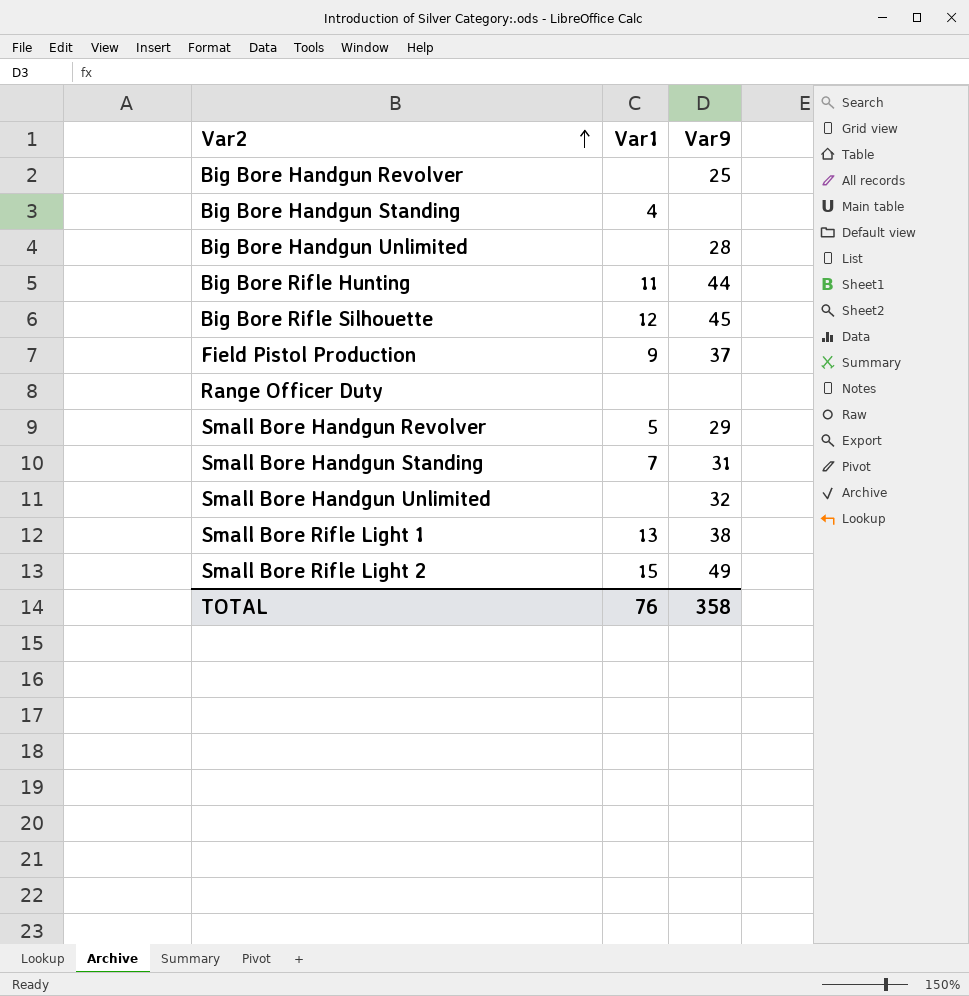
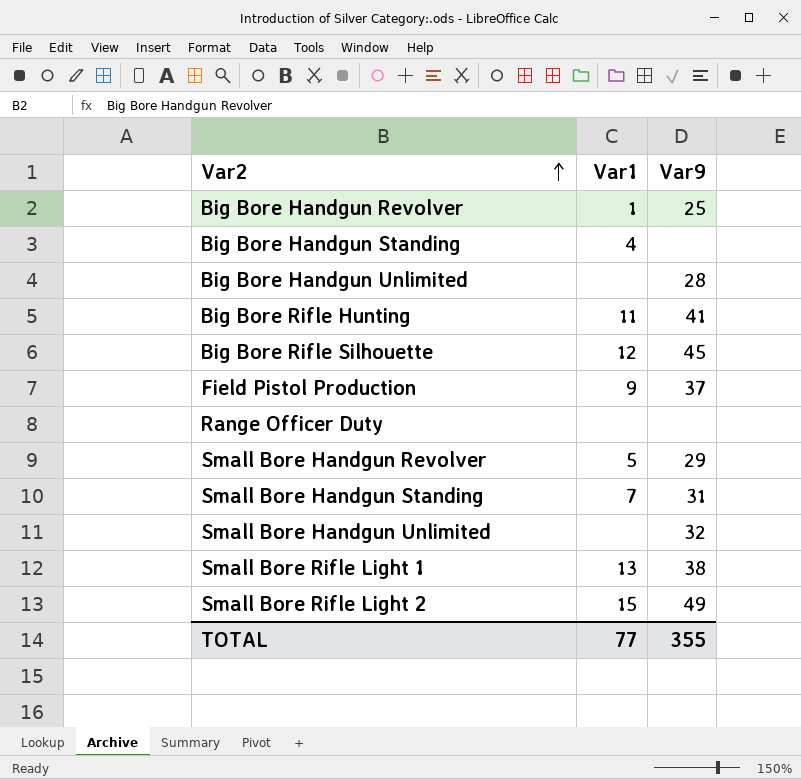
Big Bore Handgun Revolver | Var1: none -> 1
Big Bore Rifle Hunting | Var9: 44 -> 41
TOTAL | Var1: 76 -> 77
TOTAL | Var9: 358 -> 355

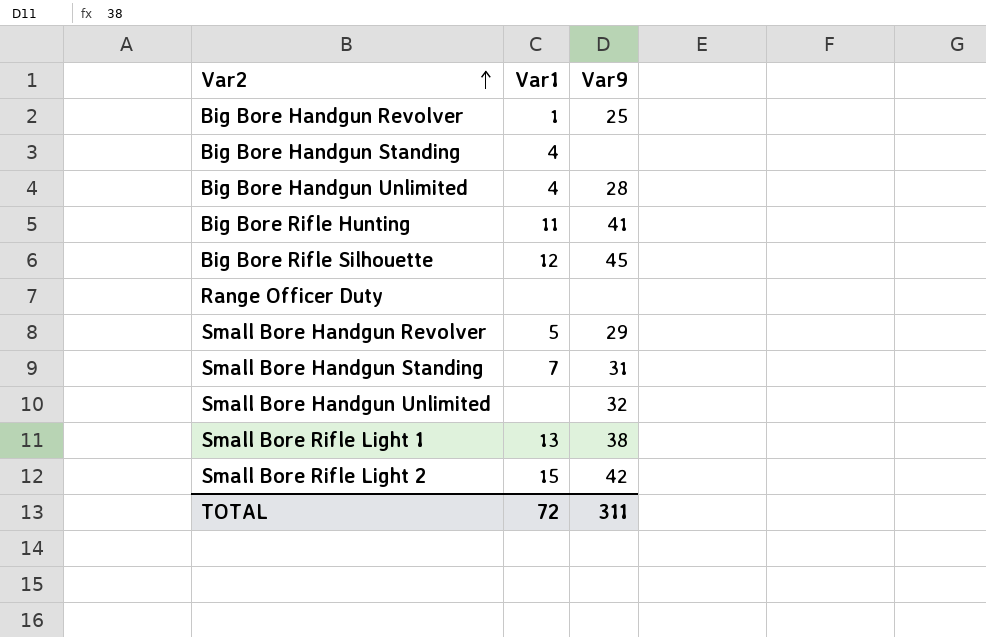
row Field Pistol Production: 9 | 37 -> none
Big Bore Handgun Unlimited | Var1: none -> 4
Small Bore Rifle Light 2 | Var9: 49 -> 42
TOTAL | Var1: 77 -> 72
TOTAL | Var9: 355 -> 311

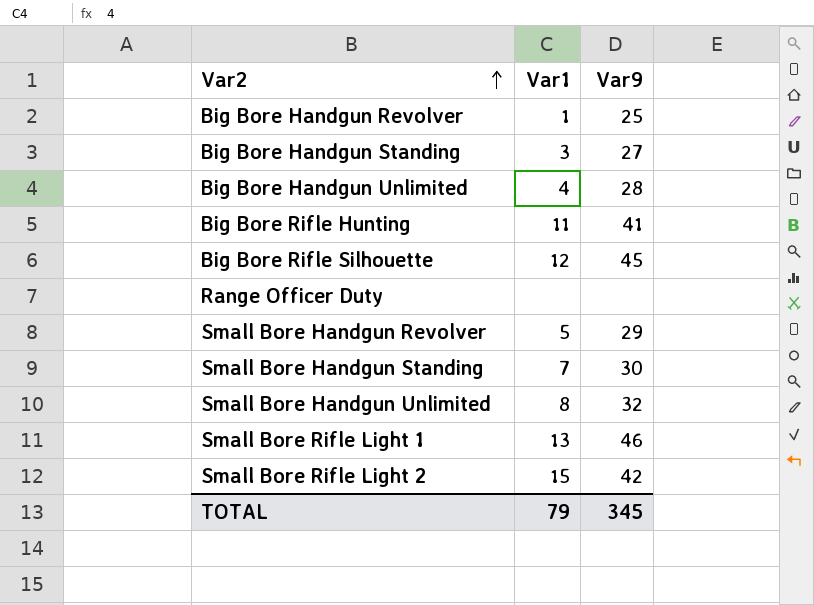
Big Bore Handgun Standing | Var1: 4 -> 3
Big Bore Handgun Standing | Var9: none -> 27
Small Bore Handgun Standing | Var9: 31 -> 30
Small Bore Handgun Unlimited | Var1: none -> 8
Small Bore Rifle Light 1 | Var9: 38 -> 46
TOTAL | Var1: 72 -> 79
TOTAL | Var9: 311 -> 345

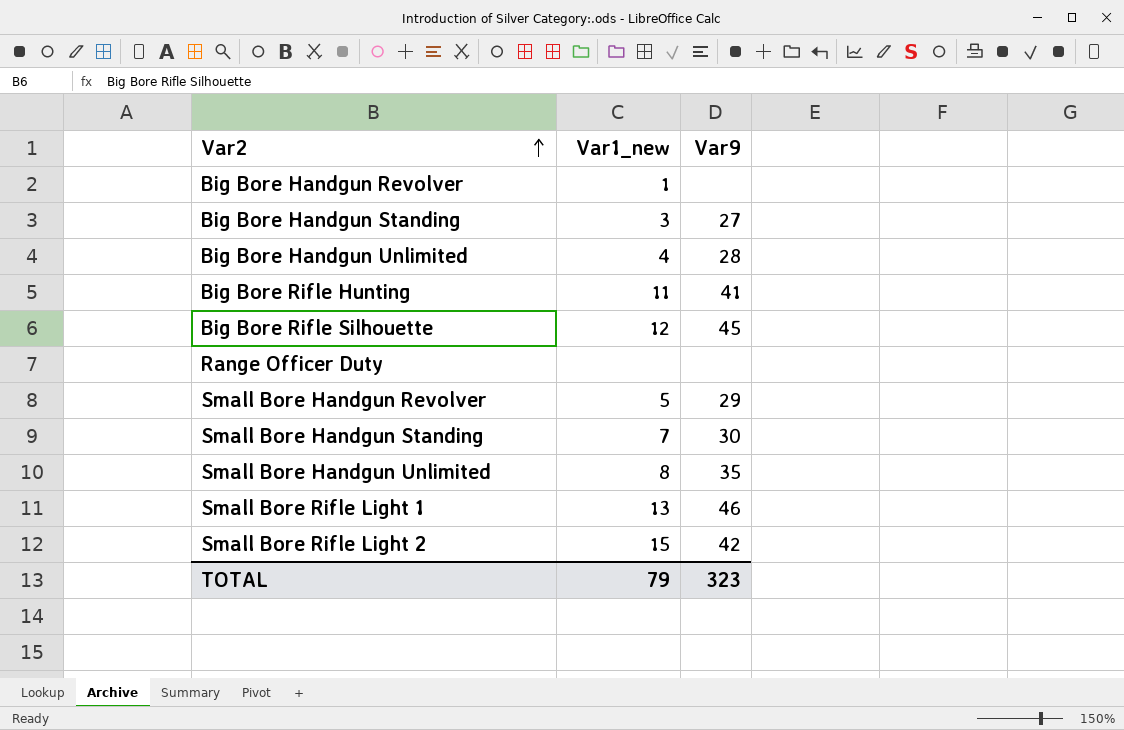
column name: Var1 -> Var1_new
Big Bore Handgun Revolver | Var9: 25 -> none
Small Bore Handgun Unlimited | Var9: 32 -> 35
TOTAL | Var9: 345 -> 323

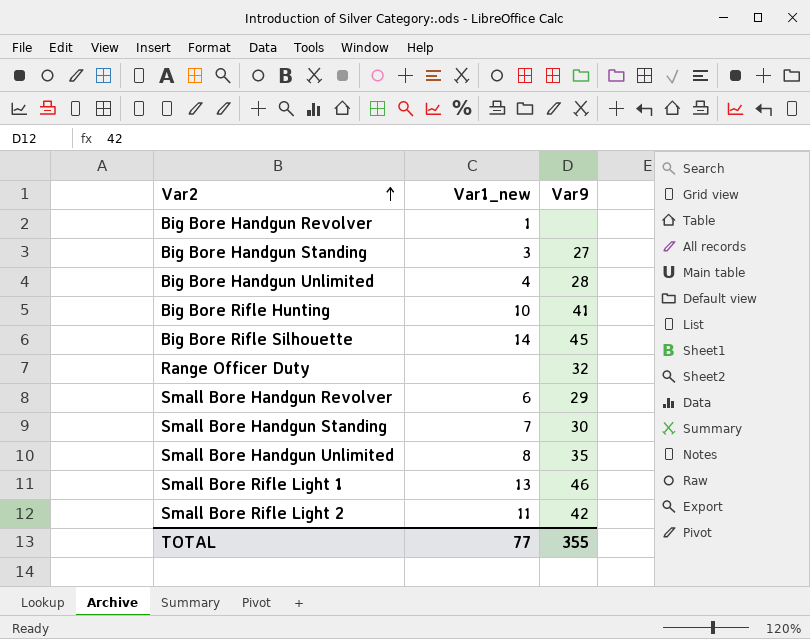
Big Bore Rifle Hunting | Var1_new: 11 -> 10
Big Bore Rifle Silhouette | Var1_new: 12 -> 14
Range Officer Duty | Var9: none -> 32
Small Bore Handgun Revolver | Var1_new: 5 -> 6
Small Bore Rifle Light 2 | Var1_new: 15 -> 11
TOTAL | Var1_new: 79 -> 77
TOTAL | Var9: 323 -> 355

